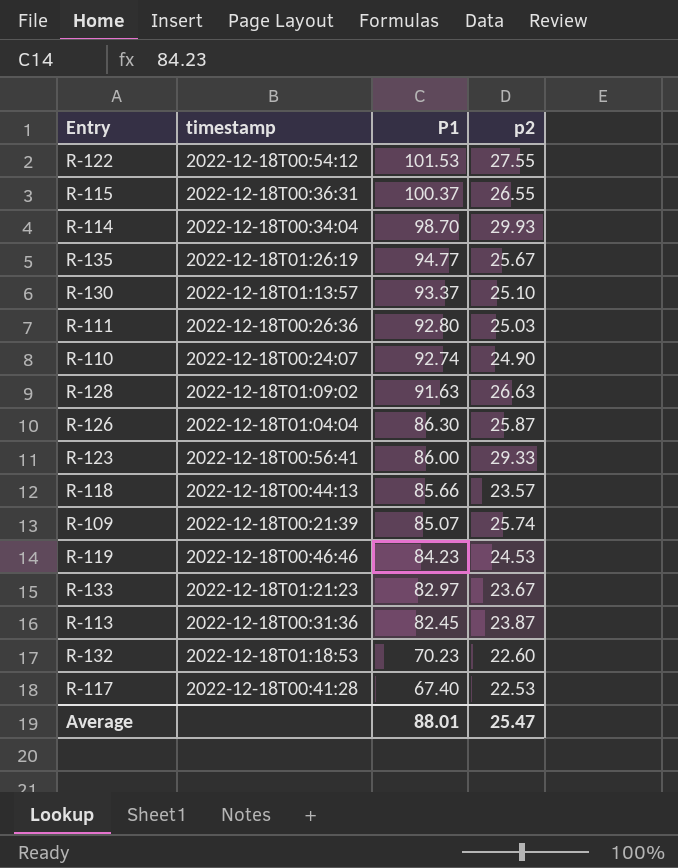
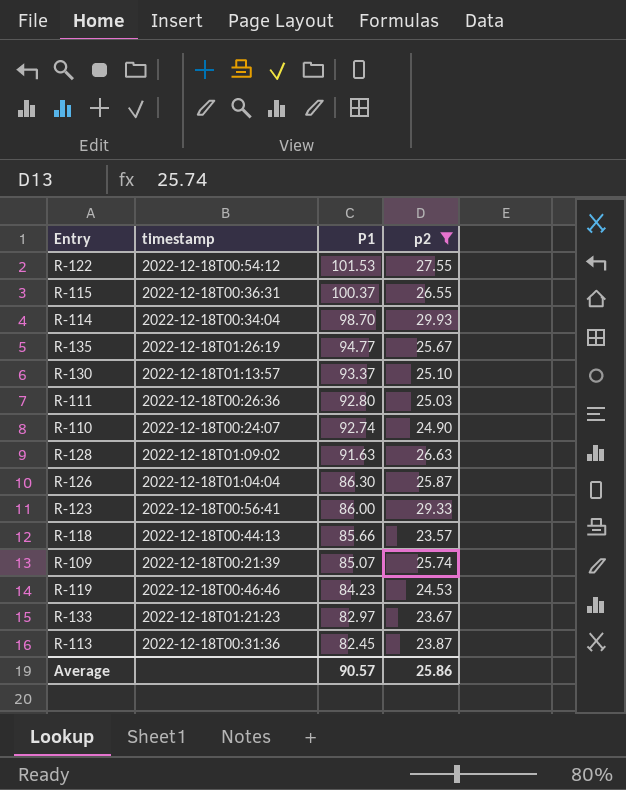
filter: none -> p2 >= 23.57
Average | P1: 88.01 -> 90.57
Average | p2: 25.47 -> 25.86

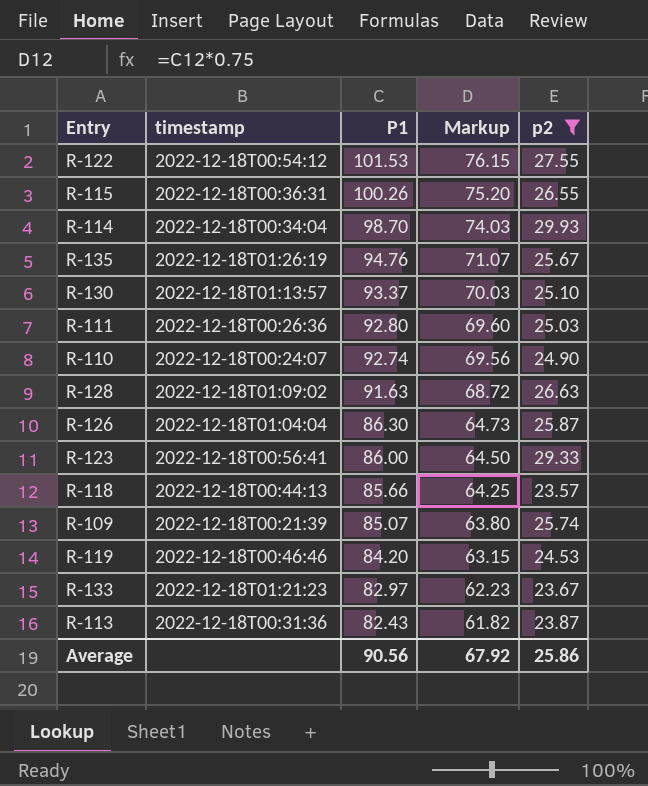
column Markup | formula: none -> [P1] * 0.75
R-115 | P1: 100.37 -> 100.26
R-135 | P1: 94.77 -> 94.76
R-119 | P1: 84.23 -> 84.20
R-113 | P1: 82.45 -> 82.43
Average | P1: 90.57 -> 90.56

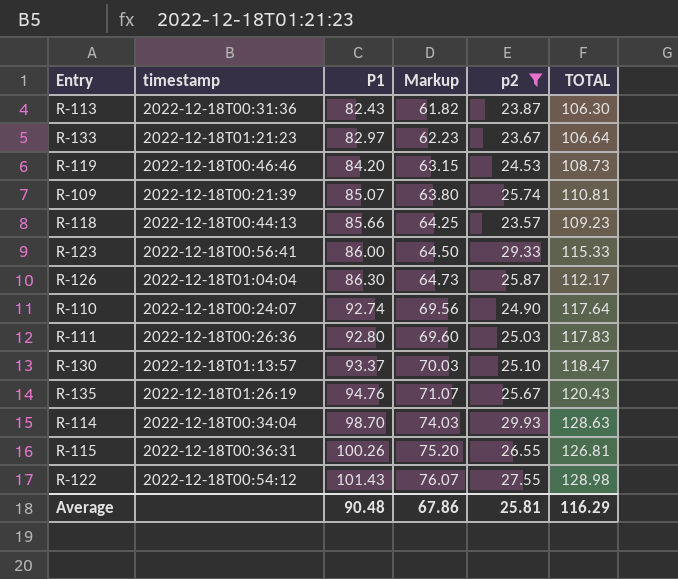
row order: P1 descending -> P1 ascending
column TOTAL | formula: none -> [P1] + [p2]
row R-128: 2022-12-18T01:09:02 | 91.63 | 68.72 | 26.63 -> none
R-122 | P1: 101.53 -> 101.43
R-122 | Markup: 76.15 -> 76.07
Average | P1: 90.56 -> 90.48
Average | Markup: 67.92 -> 67.86
Average | p2: 25.86 -> 25.81

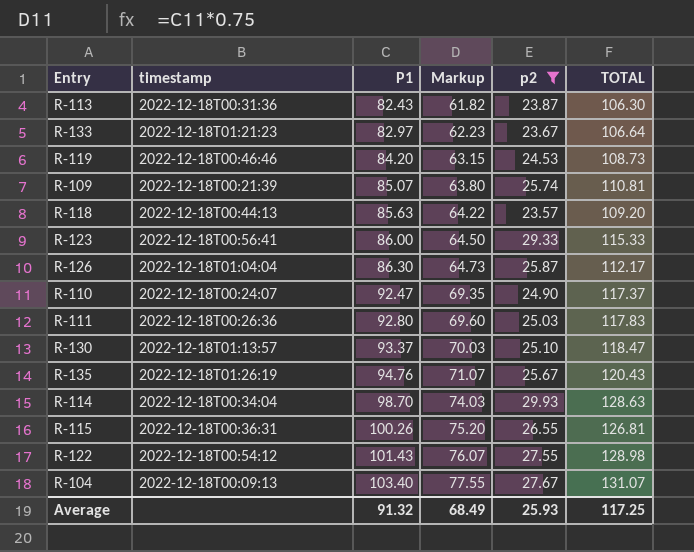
R-118 | P1: 85.66 -> 85.63
R-118 | Markup: 64.25 -> 64.22
R-118 | TOTAL: 109.23 -> 109.20
R-110 | P1: 92.74 -> 92.47
R-110 | Markup: 69.56 -> 69.35
R-110 | TOTAL: 117.64 -> 117.37
row R-104: none -> 2022-12-18T00:09:13 | 103.40 | 77.55 | 27.67 | 131.07
Average | P1: 90.48 -> 91.32
Average | Markup: 67.86 -> 68.49
Average | p2: 25.81 -> 25.93
Average | TOTAL: 116.29 -> 117.25

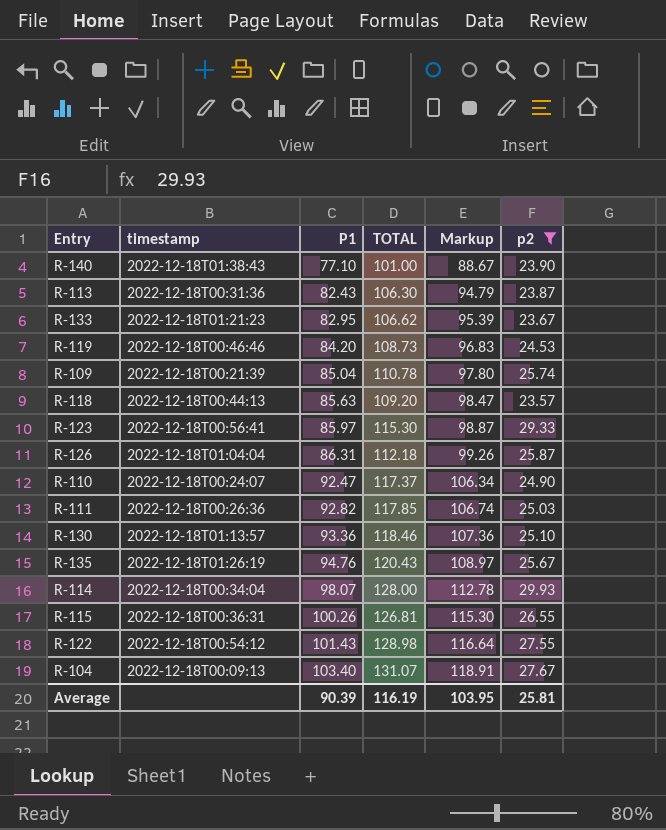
column TOTAL | position: 6 -> 4
column Markup | formula: [P1] * 0.75 -> [P1] * 1.15
row R-140: none -> 2022-12-18T01:38:43 | 77.10 | 101.00 | 88.67 | 23.90
R-133 | P1: 82.97 -> 82.95
R-133 | TOTAL: 106.64 -> 106.62
R-109 | P1: 85.07 -> 85.04
R-109 | TOTAL: 110.81 -> 110.78
R-123 | P1: 86.00 -> 85.97
R-123 | TOTAL: 115.33 -> 115.30
R-126 | P1: 86.30 -> 86.31
R-126 | TOTAL: 112.17 -> 112.18
R-111 | P1: 92.80 -> 92.82
R-111 | TOTAL: 117.83 -> 117.85
R-130 | P1: 93.37 -> 93.36
R-130 | TOTAL: 118.47 -> 118.46
R-114 | P1: 98.70 -> 98.07
R-114 | TOTAL: 128.63 -> 128.00
Average | P1: 91.32 -> 90.39
Average | TOTAL: 117.25 -> 116.19
Average | Markup: 68.49 -> 103.95
Average | p2: 25.93 -> 25.81

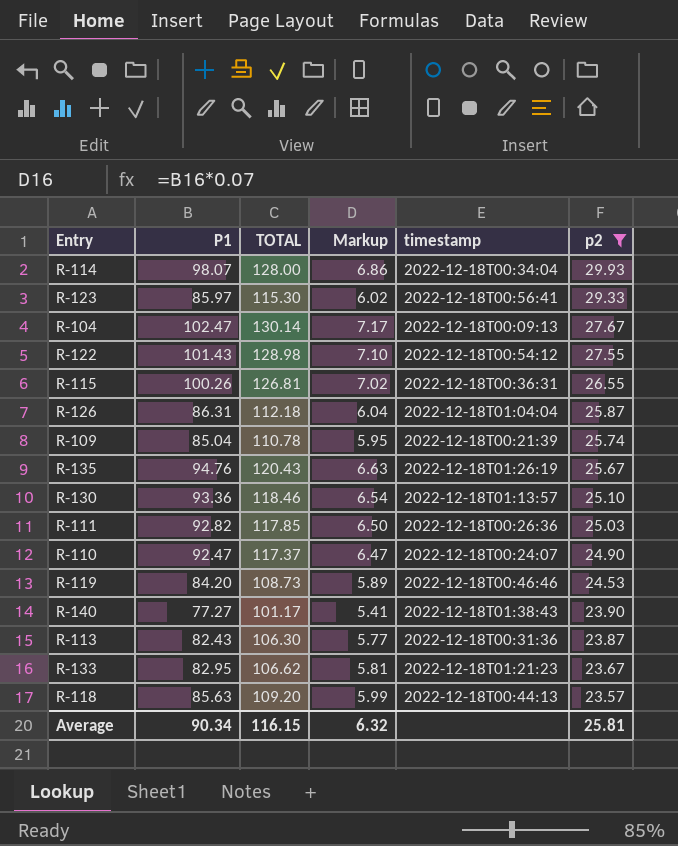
row order: P1 ascending -> p2 descending
column Markup | formula: [P1] * 1.15 -> [P1] * 0.07
column timestamp | position: 2 -> 5
R-104 | P1: 103.40 -> 102.47
R-104 | TOTAL: 131.07 -> 130.14
R-140 | P1: 77.10 -> 77.27
R-140 | TOTAL: 101.00 -> 101.17
Average | P1: 90.39 -> 90.34
Average | TOTAL: 116.19 -> 116.15
Average | Markup: 103.95 -> 6.32

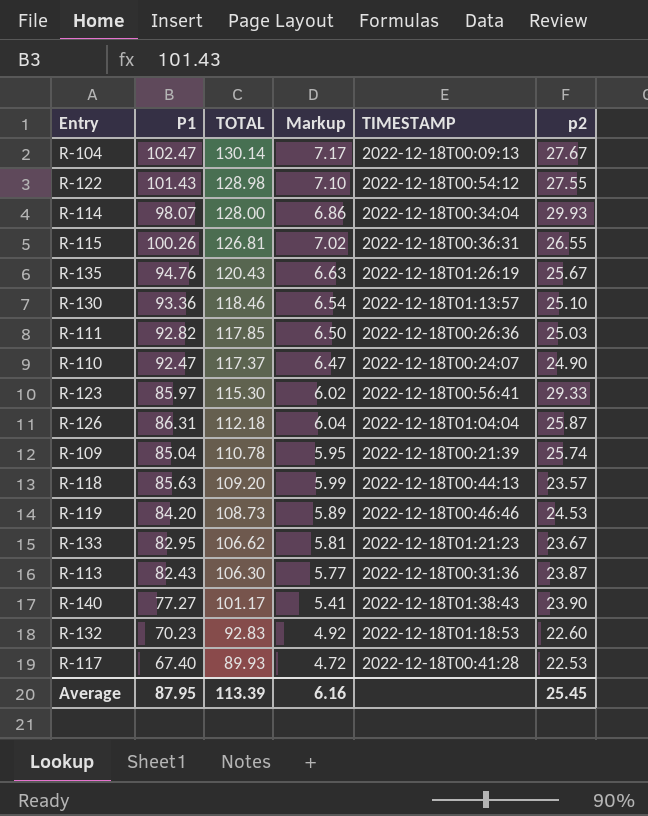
filter: p2 >= 23.57 -> none
row order: p2 descending -> TOTAL descending
column name: timestamp -> TIMESTAMP
Average | P1: 90.34 -> 87.95
Average | TOTAL: 116.15 -> 113.39
Average | Markup: 6.32 -> 6.16
Average | p2: 25.81 -> 25.45

